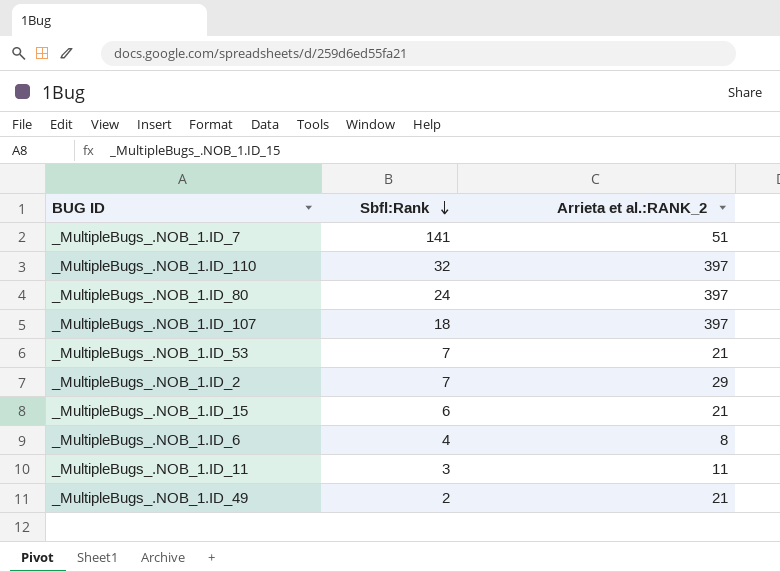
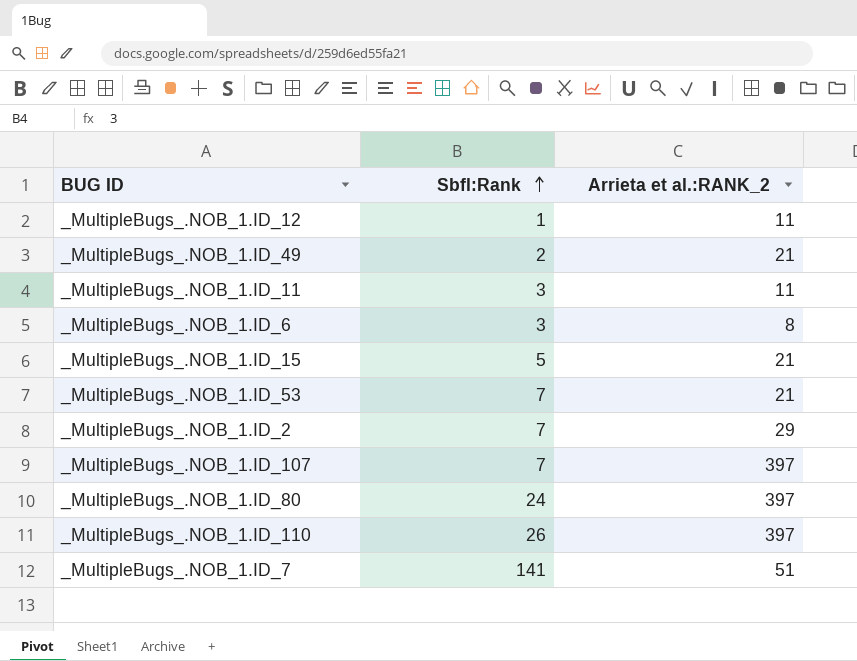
row order: Sbfl:Rank descending -> Sbfl:Rank ascending
row _MultipleBugs_.NOB_1.ID_12: none -> 1 | 11
_MultipleBugs_.NOB_1.ID_6 | Sbfl:Rank: 4 -> 3
_MultipleBugs_.NOB_1.ID_15 | Sbfl:Rank: 6 -> 5
_MultipleBugs_.NOB_1.ID_107 | Sbfl:Rank: 18 -> 7
_MultipleBugs_.NOB_1.ID_110 | Sbfl:Rank: 32 -> 26

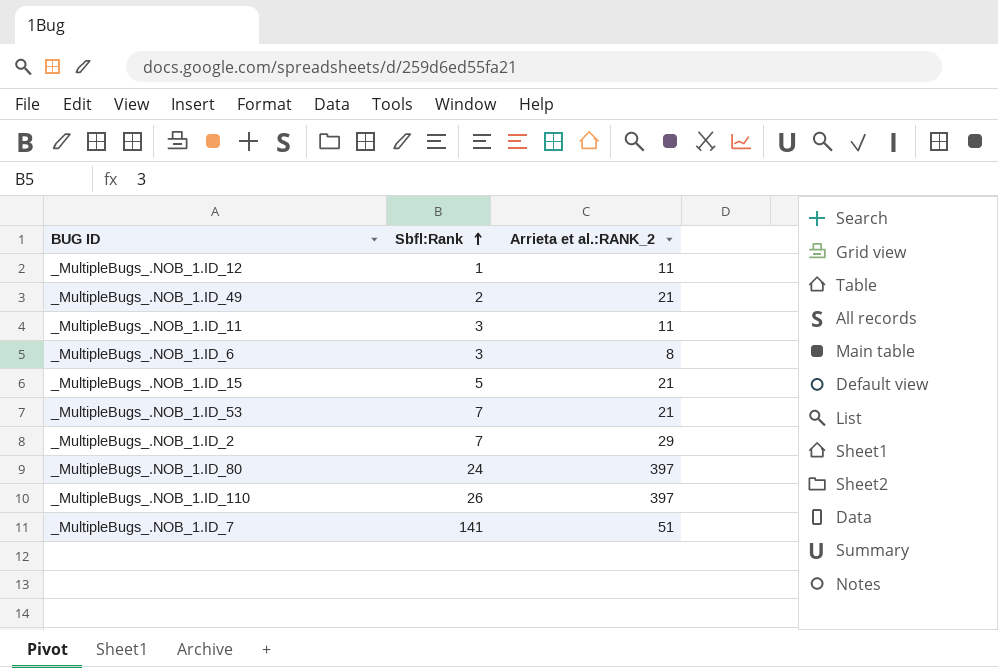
row _MultipleBugs_.NOB_1.ID_107: 7 | 397 -> none

